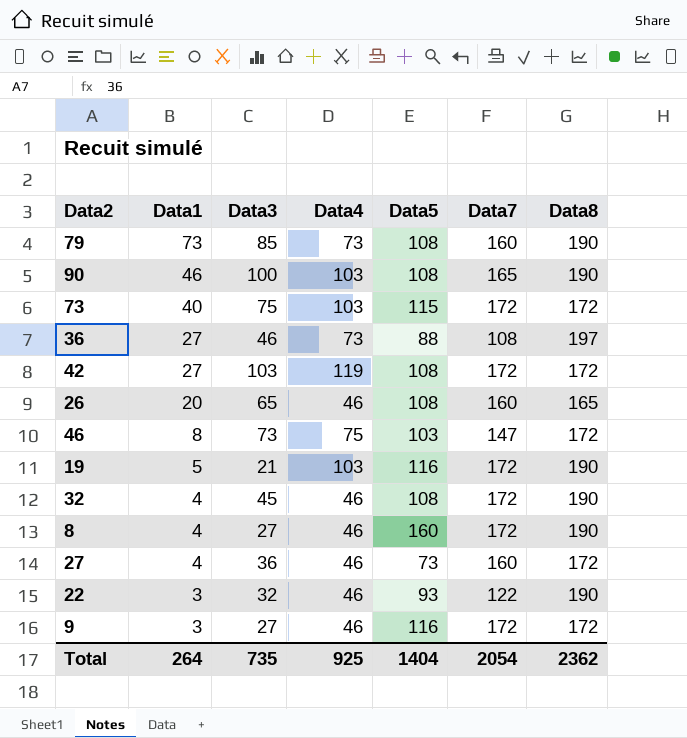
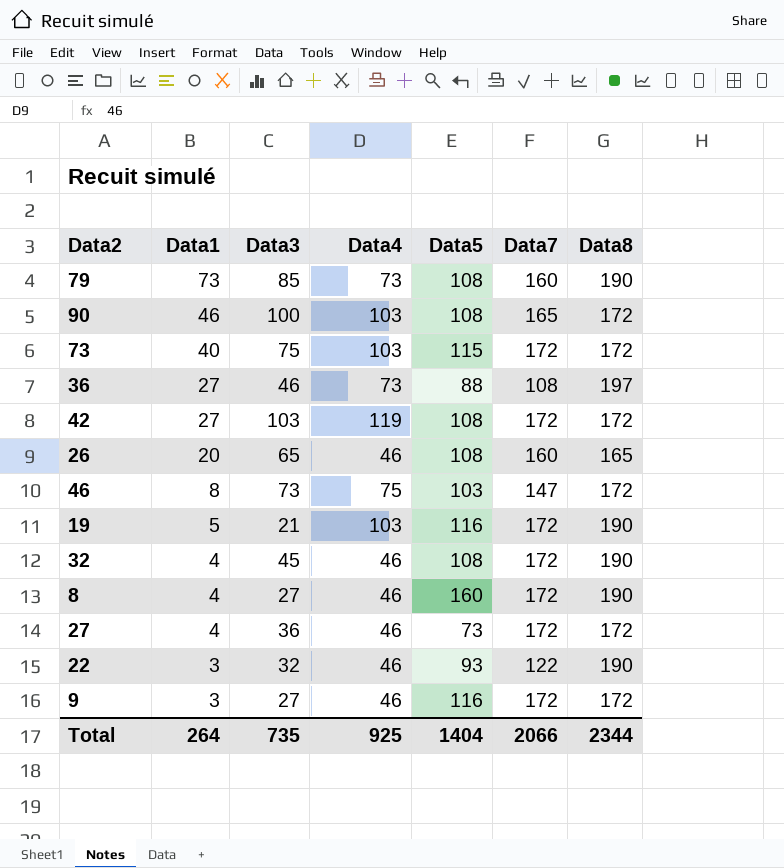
90 | Data8: 190 -> 172
27 | Data7: 160 -> 172
Total | Data7: 2054 -> 2066
Total | Data8: 2362 -> 2344

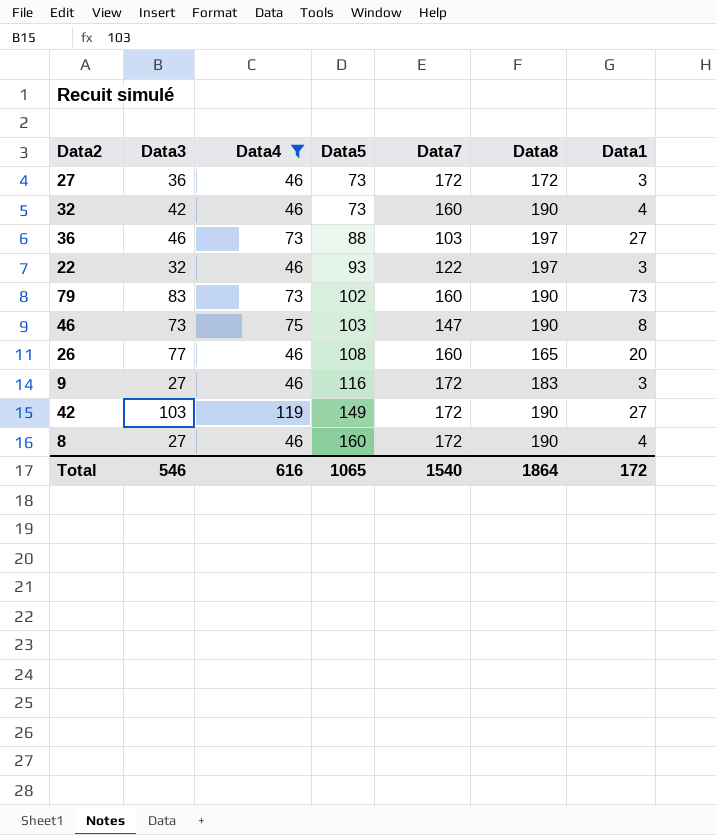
filter: none -> Data4 != 103
row order: Data1 descending -> Data5 ascending
column Data1 | position: 2 -> 7
27 | Data1: 4 -> 3
32 | Data3: 45 -> 42
32 | Data5: 108 -> 73
32 | Data7: 172 -> 160
36 | Data7: 108 -> 103
22 | Data8: 190 -> 197
79 | Data3: 85 -> 83
79 | Data5: 108 -> 102
46 | Data8: 172 -> 190
26 | Data3: 65 -> 77
9 | Data8: 172 -> 183
42 | Data5: 108 -> 149
42 | Data8: 172 -> 190
Total | Data3: 735 -> 546
Total | Data4: 925 -> 616
Total | Data5: 1404 -> 1065
Total | Data7: 2066 -> 1540
Total | Data8: 2344 -> 1864
Total | Data1: 264 -> 172

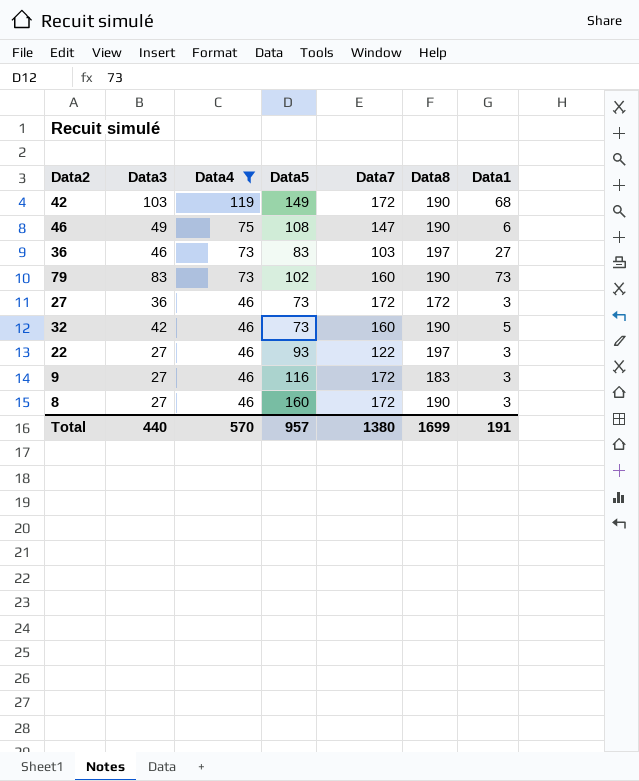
row order: Data5 ascending -> Data4 descending
row 26: 77 | 46 | 108 | 160 | 165 | 20 -> none
42 | Data1: 27 -> 68
46 | Data3: 73 -> 49
46 | Data5: 103 -> 108
46 | Data1: 8 -> 6
36 | Data5: 88 -> 83
32 | Data1: 4 -> 5
22 | Data3: 32 -> 27
8 | Data1: 4 -> 3
Total | Data3: 546 -> 440
Total | Data4: 616 -> 570
Total | Data5: 1065 -> 957
Total | Data7: 1540 -> 1380
Total | Data8: 1864 -> 1699
Total | Data1: 172 -> 191

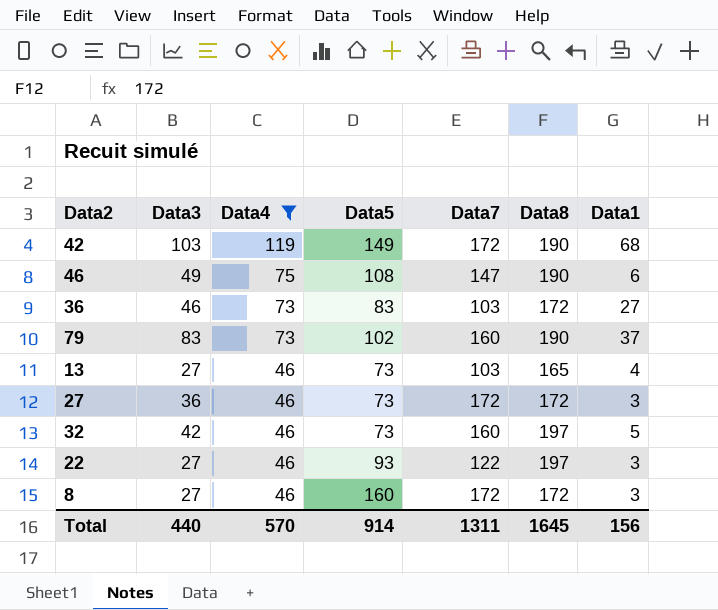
row 9: 27 | 46 | 116 | 172 | 183 | 3 -> none
36 | Data8: 197 -> 172
79 | Data1: 73 -> 37
row 13: none -> 27 | 46 | 73 | 103 | 165 | 4
32 | Data8: 190 -> 197
8 | Data8: 190 -> 172
Total | Data5: 957 -> 914
Total | Data7: 1380 -> 1311
Total | Data8: 1699 -> 1645
Total | Data1: 191 -> 156

